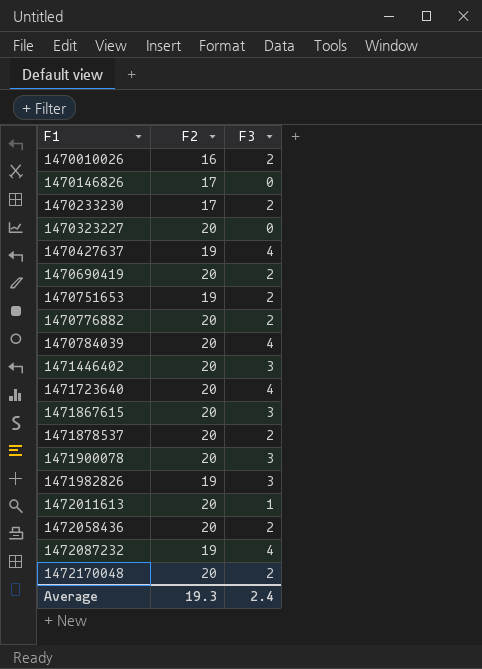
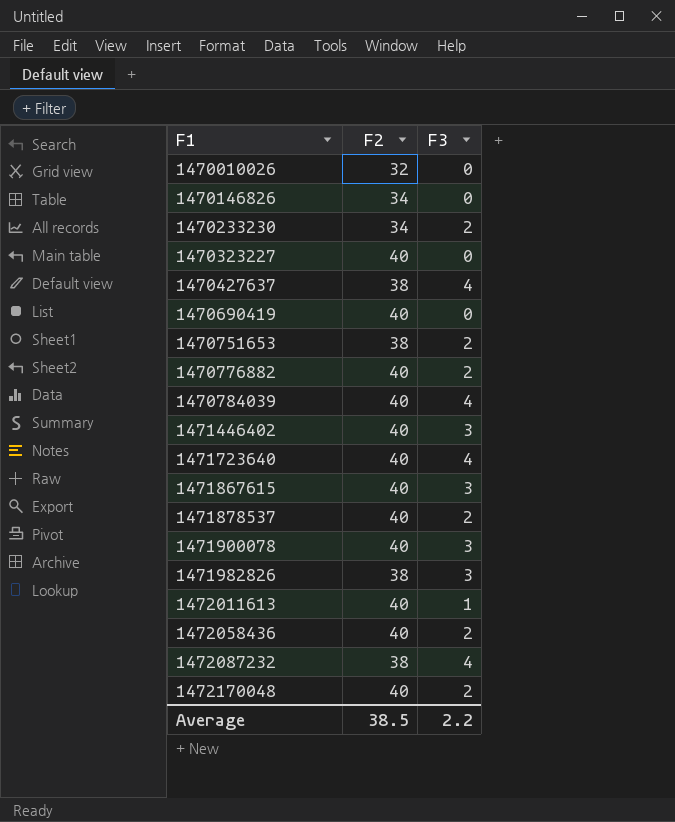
1470010026 | F2: 16 -> 32
1470010026 | F3: 2 -> 0
1470146826 | F2: 17 -> 34
1470233230 | F2: 17 -> 34
1470323227 | F2: 20 -> 40
1470427637 | F2: 19 -> 38
1470690419 | F2: 20 -> 40
1470690419 | F3: 2 -> 0
1470751653 | F2: 19 -> 38
1470776882 | F2: 20 -> 40
1470784039 | F2: 20 -> 40
1471446402 | F2: 20 -> 40
1471723640 | F2: 20 -> 40
1471867615 | F2: 20 -> 40
1471878537 | F2: 20 -> 40
1471900078 | F2: 20 -> 40
1471982826 | F2: 19 -> 38
1472011613 | F2: 20 -> 40
1472058436 | F2: 20 -> 40
1472087232 | F2: 19 -> 38
1472170048 | F2: 20 -> 40
Average | F2: 19.3 -> 38.5
Average | F3: 2.4 -> 2.2

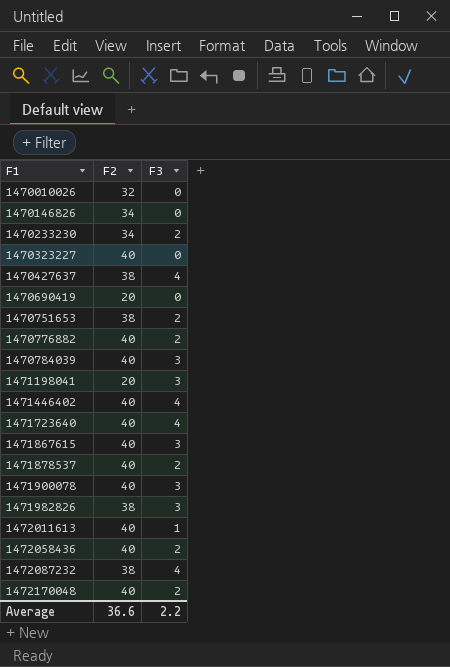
1470690419 | F2: 40 -> 20
1470784039 | F3: 4 -> 3
row 1471198041: none -> 20 | 3
1471446402 | F3: 3 -> 4
Average | F2: 38.5 -> 36.6

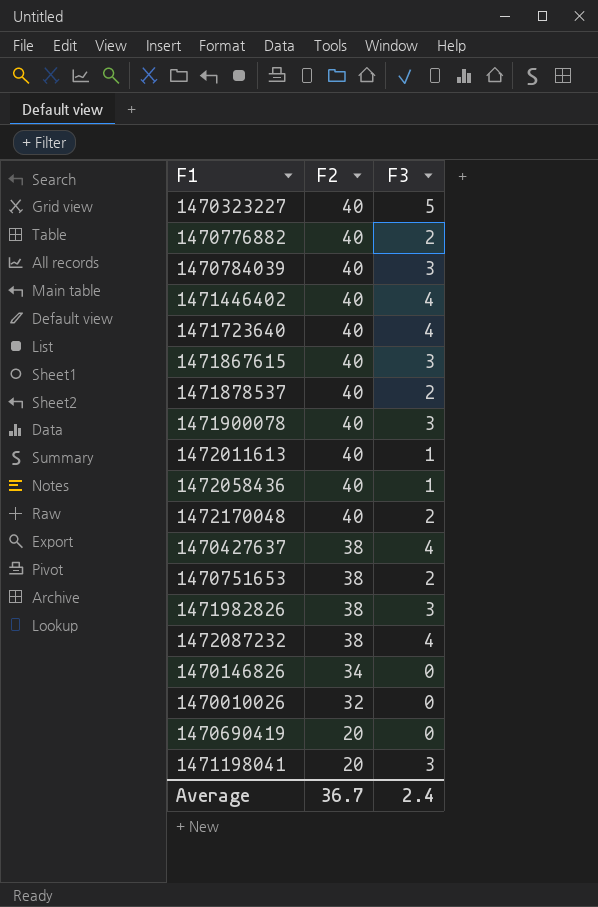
row order: F1 ascending -> F2 descending
row 1470233230: 34 | 2 -> none
1470323227 | F3: 0 -> 5
1472058436 | F3: 2 -> 1
Average | F2: 36.6 -> 36.7
Average | F3: 2.2 -> 2.4

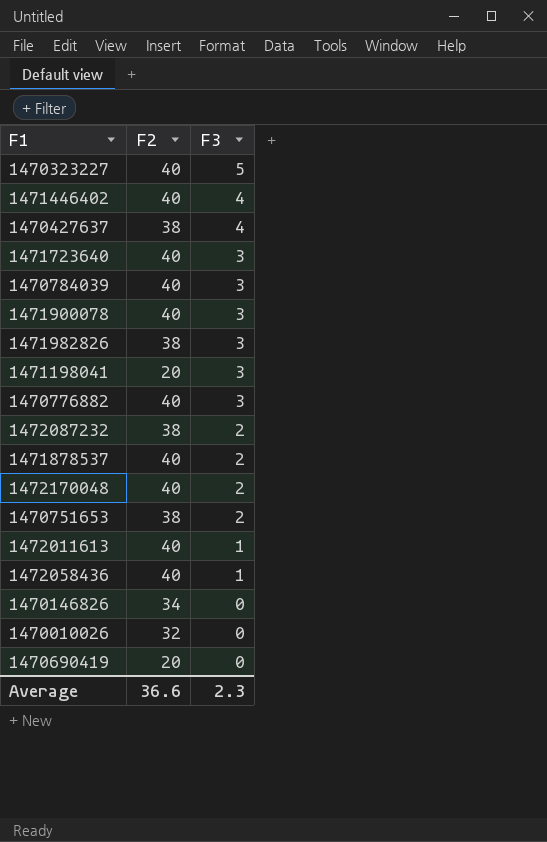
row order: F2 descending -> F3 descending
row 1471867615: 40 | 3 -> none
1471723640 | F3: 4 -> 3
1470776882 | F3: 2 -> 3
1472087232 | F3: 4 -> 2
Average | F2: 36.7 -> 36.6
Average | F3: 2.4 -> 2.3

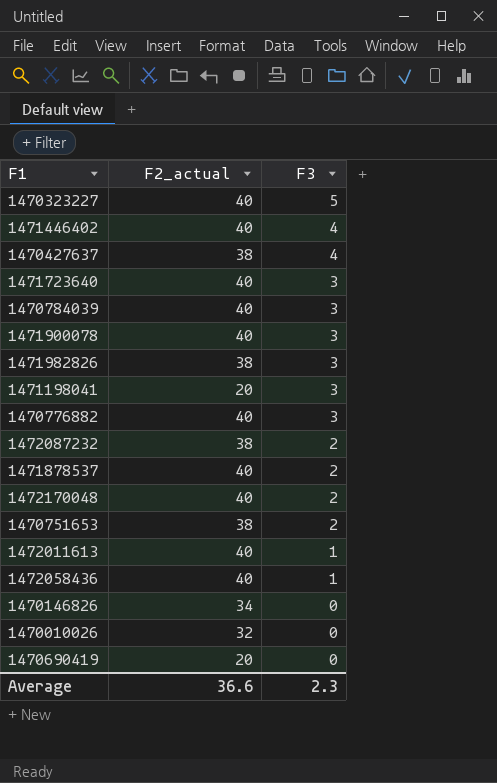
column name: F2 -> F2_actual

